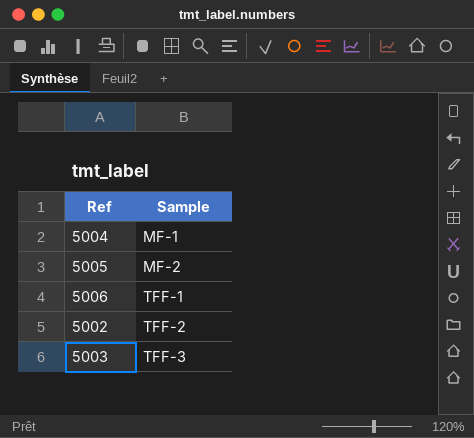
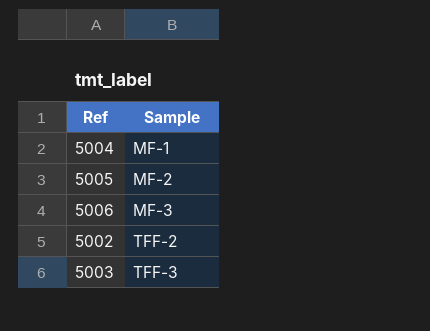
5006 | Sample: TFF-1 -> MF-3

